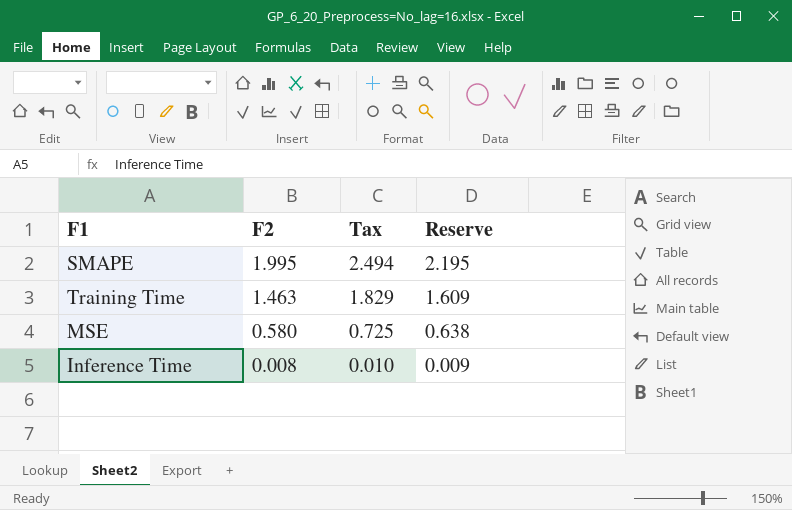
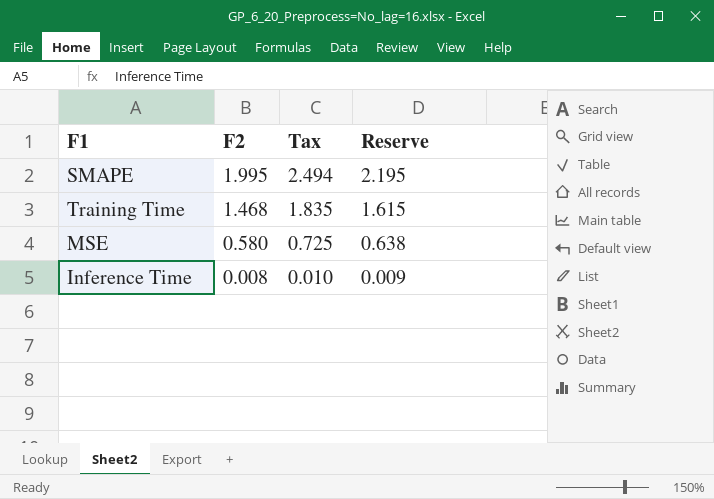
Training Time | F2: 1.463 -> 1.468
Training Time | Tax: 1.829 -> 1.835
Training Time | Reserve: 1.609 -> 1.615

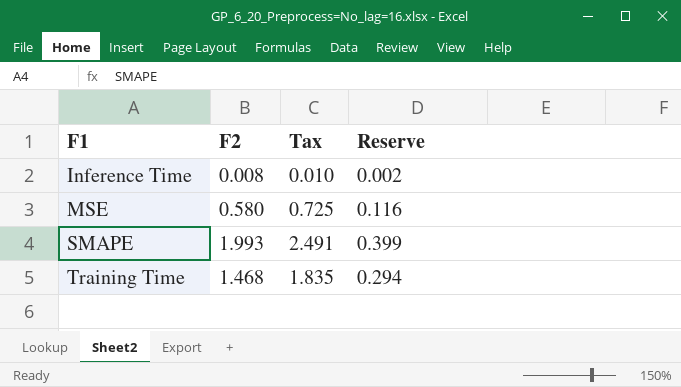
row order: F2 descending -> F1 ascending
column Reserve | formula: [F2] * 1.1 -> [F2] * 0.2
SMAPE | F2: 1.995 -> 1.993
SMAPE | Tax: 2.494 -> 2.491

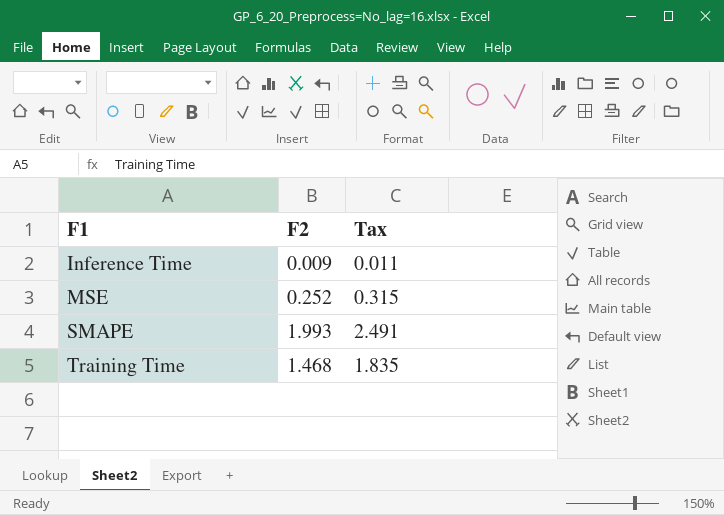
column Reserve | formula: [F2] * 0.2 -> none
Inference Time | F2: 0.008 -> 0.009
Inference Time | Tax: 0.010 -> 0.011
MSE | F2: 0.580 -> 0.252
MSE | Tax: 0.725 -> 0.315

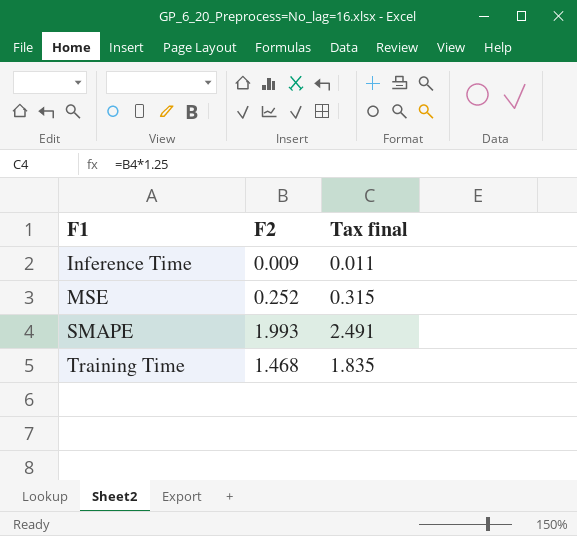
column name: Tax -> Tax final

